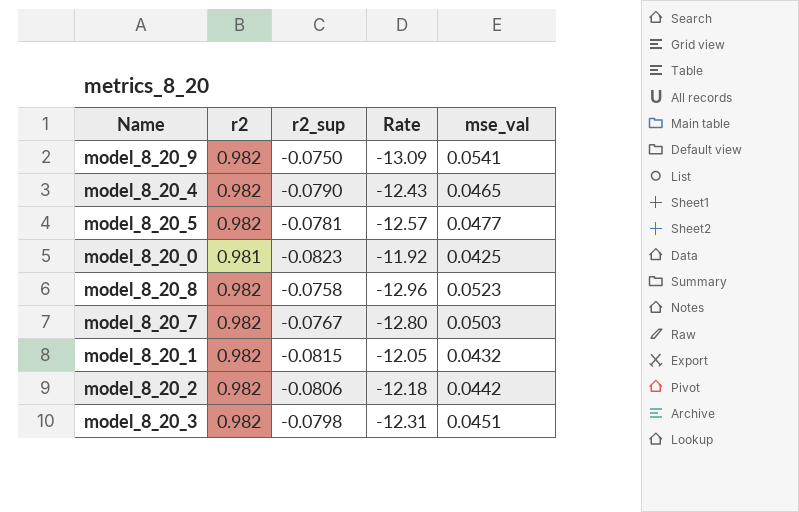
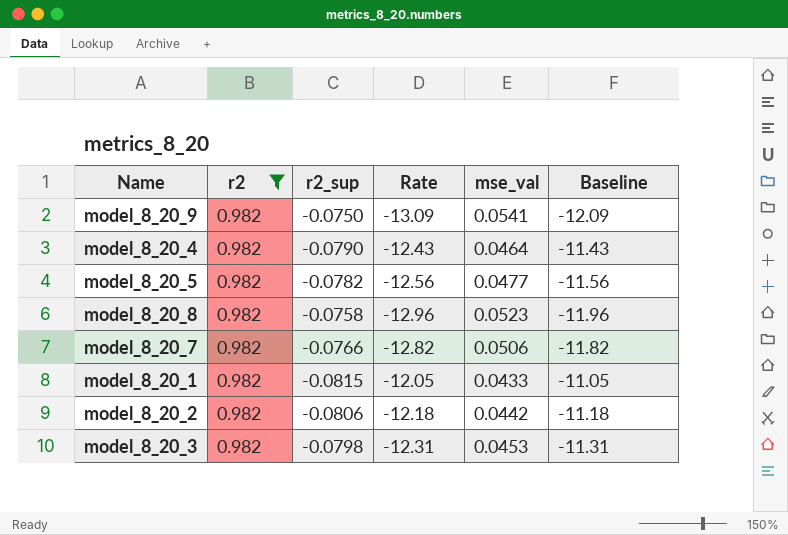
filter: none -> r2 = 0.982
column Baseline | formula: none -> [Rate] + 1
model_8_20_4 | mse_val: 0.0465 -> 0.0464
model_8_20_5 | r2_sup: -0.0781 -> -0.0782
model_8_20_5 | Rate: -12.57 -> -12.56
model_8_20_7 | r2_sup: -0.0767 -> -0.0766
model_8_20_7 | Rate: -12.80 -> -12.82
model_8_20_7 | mse_val: 0.0503 -> 0.0506
model_8_20_1 | mse_val: 0.0432 -> 0.0433
model_8_20_3 | mse_val: 0.0451 -> 0.0453

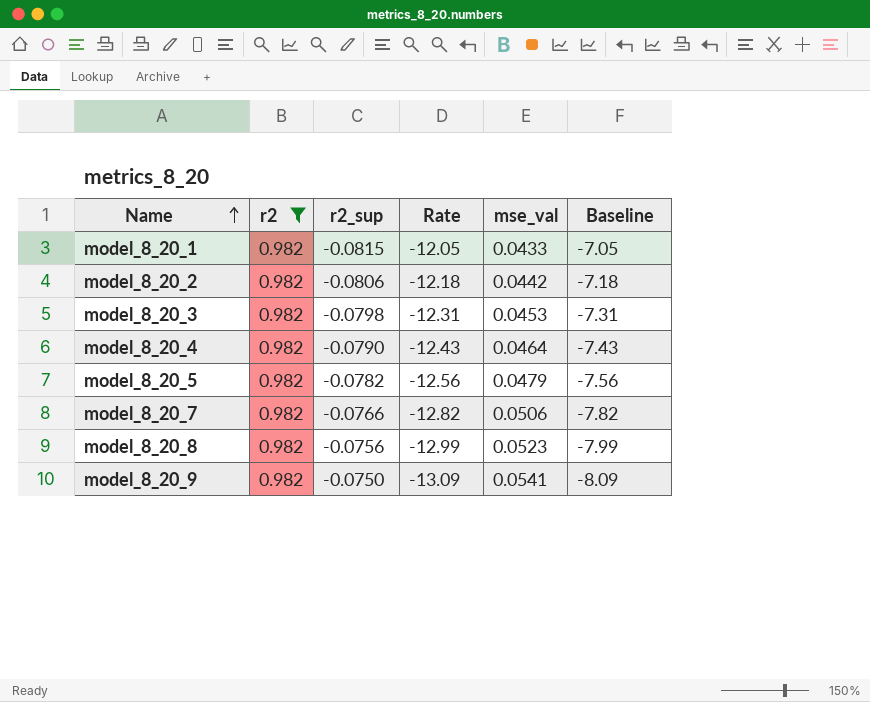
row order: none -> Name ascending
column Baseline | formula: [Rate] + 1 -> [Rate] + 5
model_8_20_5 | mse_val: 0.0477 -> 0.0479
model_8_20_8 | r2_sup: -0.0758 -> -0.0756
model_8_20_8 | Rate: -12.96 -> -12.99

